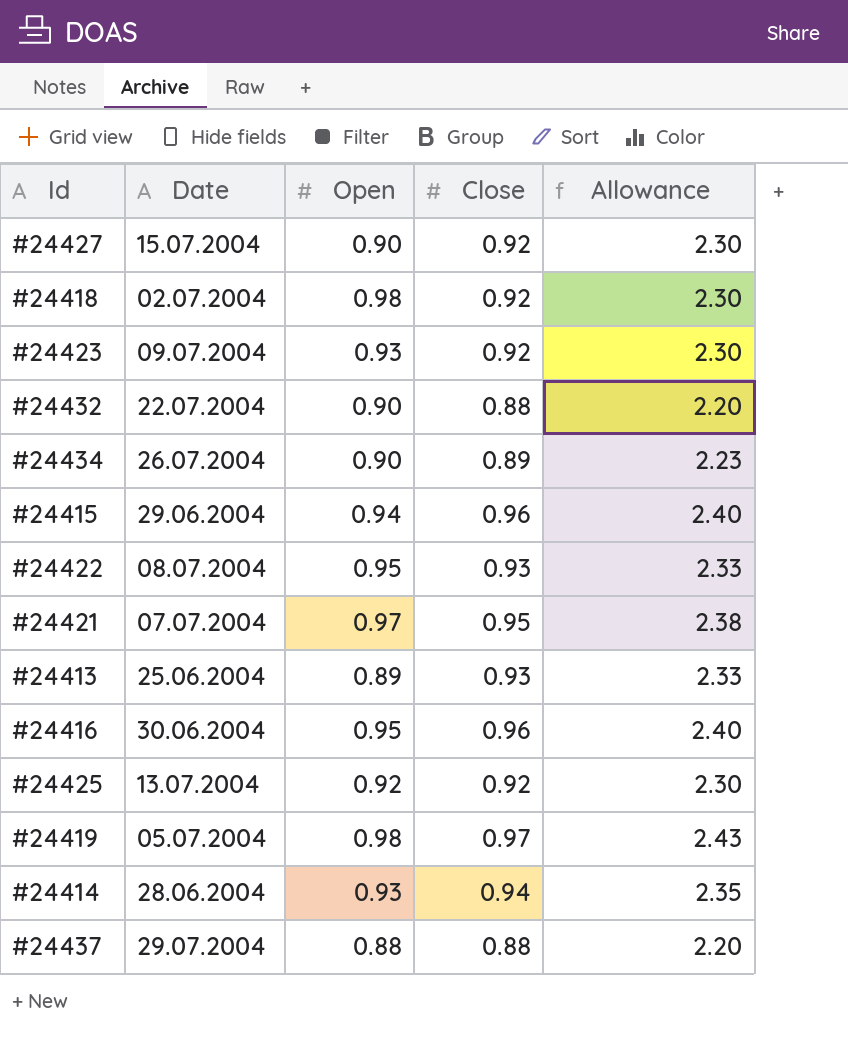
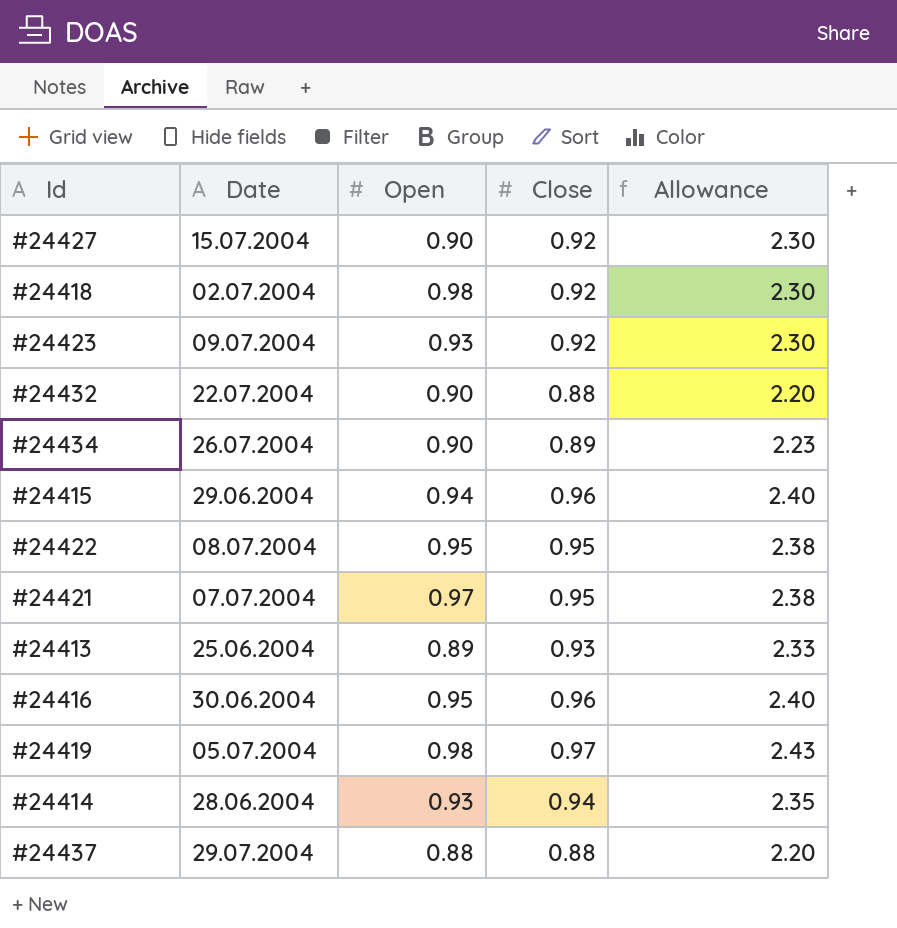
row #24425: 13.07.2004 | 0.92 | 0.92 | 2.30 -> none
#24422 | Close: 0.93 -> 0.95
#24422 | Allowance: 2.33 -> 2.38

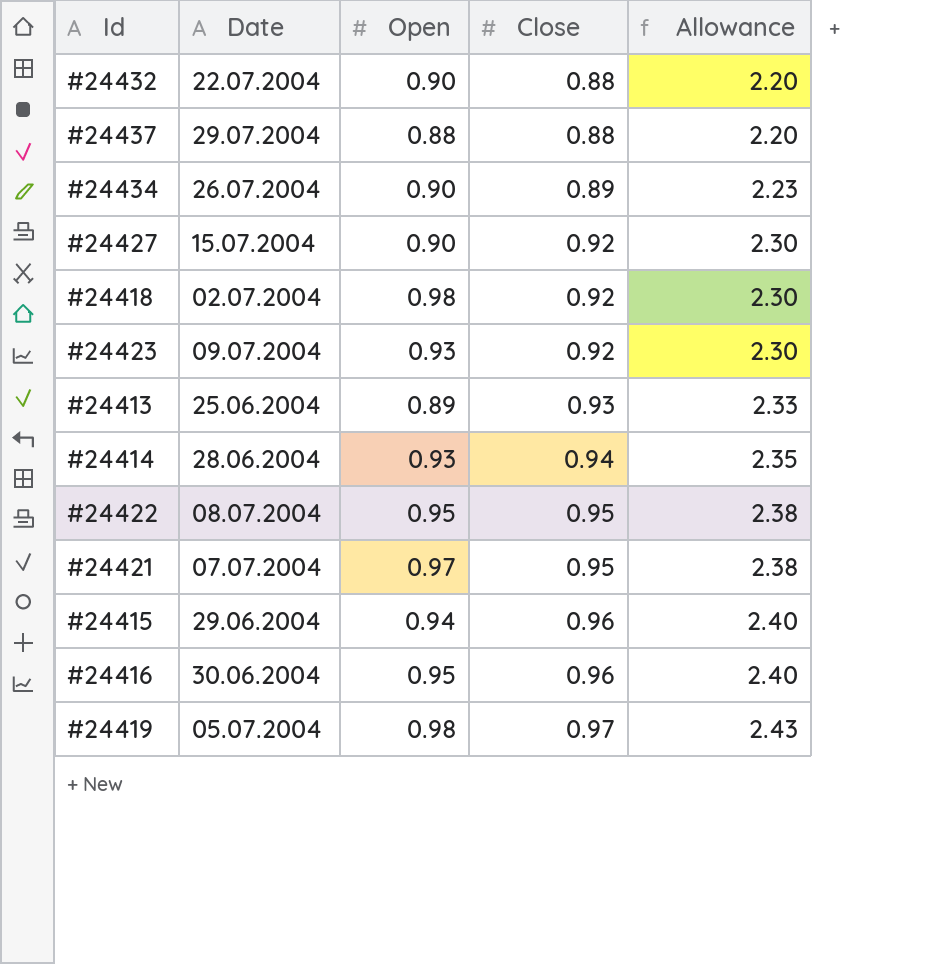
row order: none -> Close ascending

